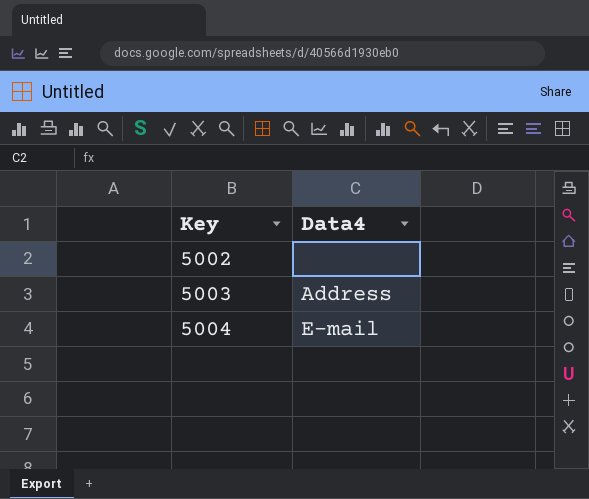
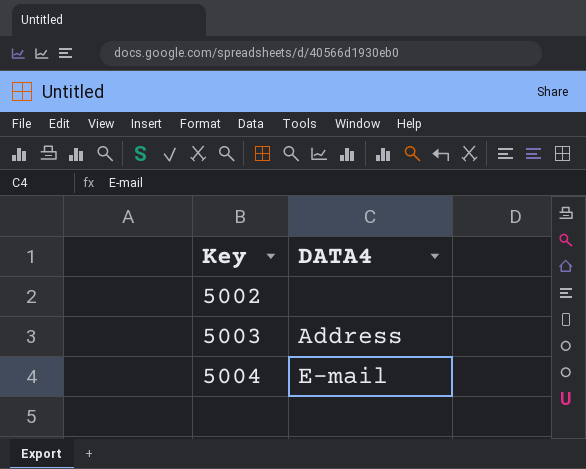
column name: Data4 -> DATA4

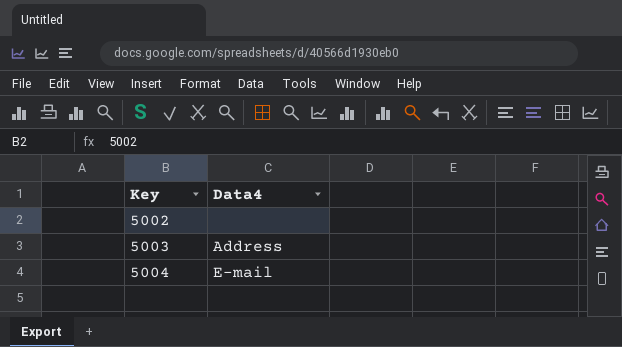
column name: DATA4 -> Data4

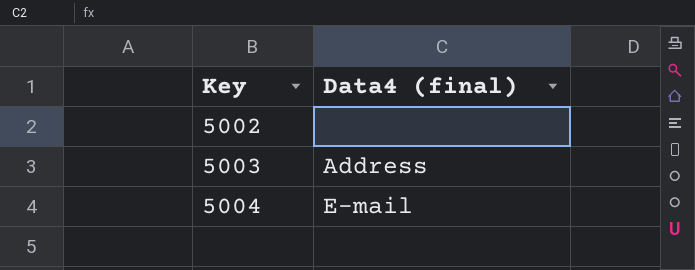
column name: Data4 -> Data4 (final)

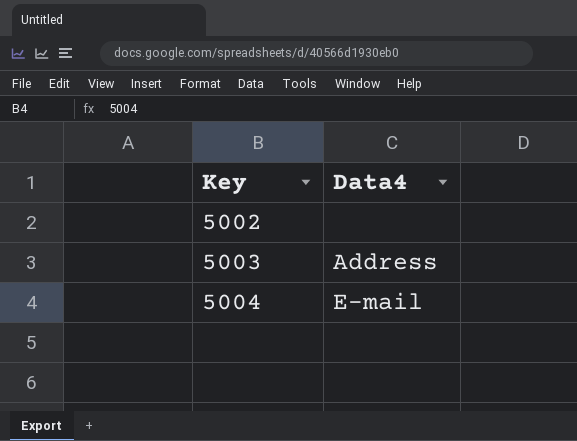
column name: Data4 (final) -> Data4

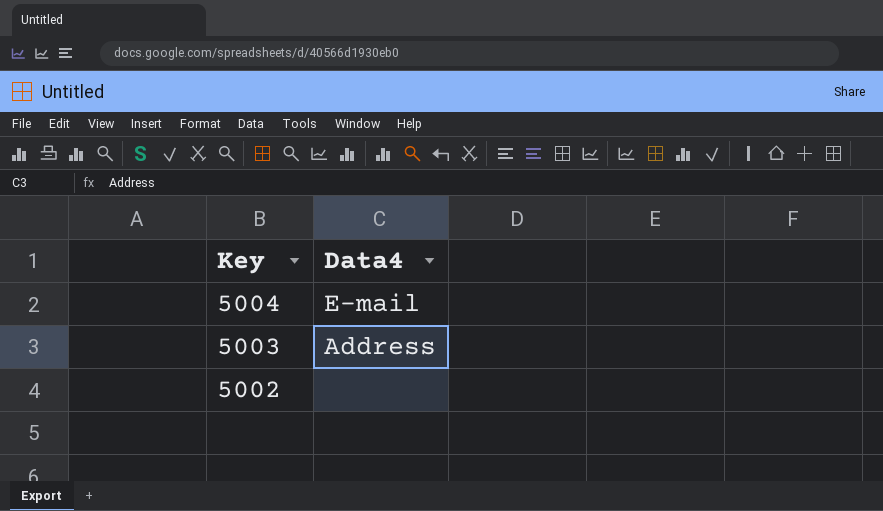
row order: Key ascending -> Key descending

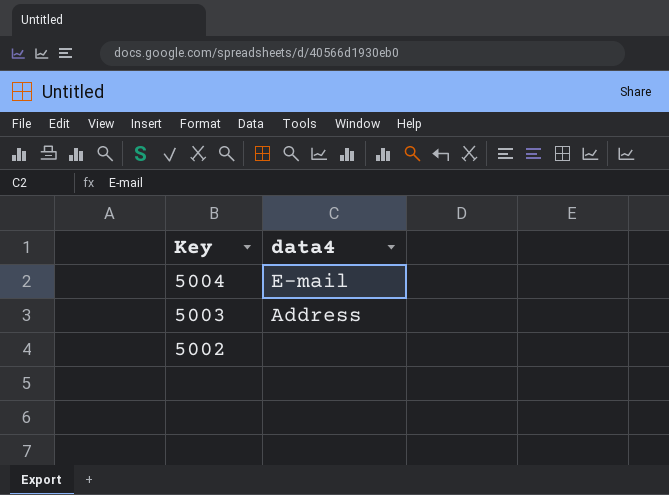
column name: Data4 -> data4

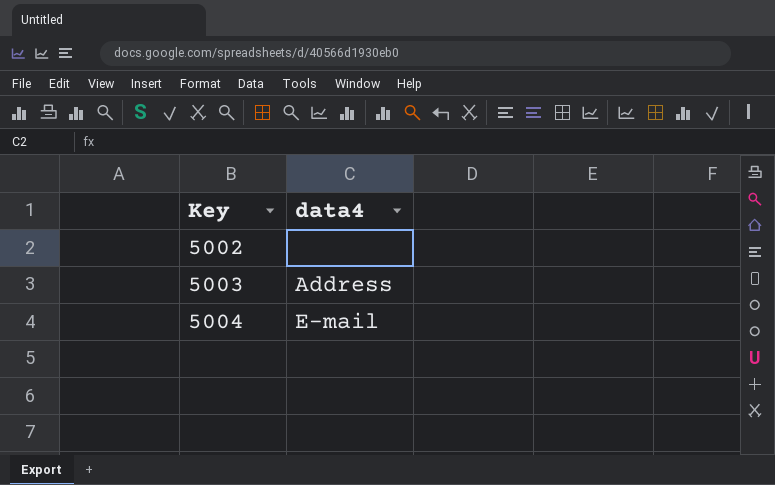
row order: Key descending -> Key ascending

